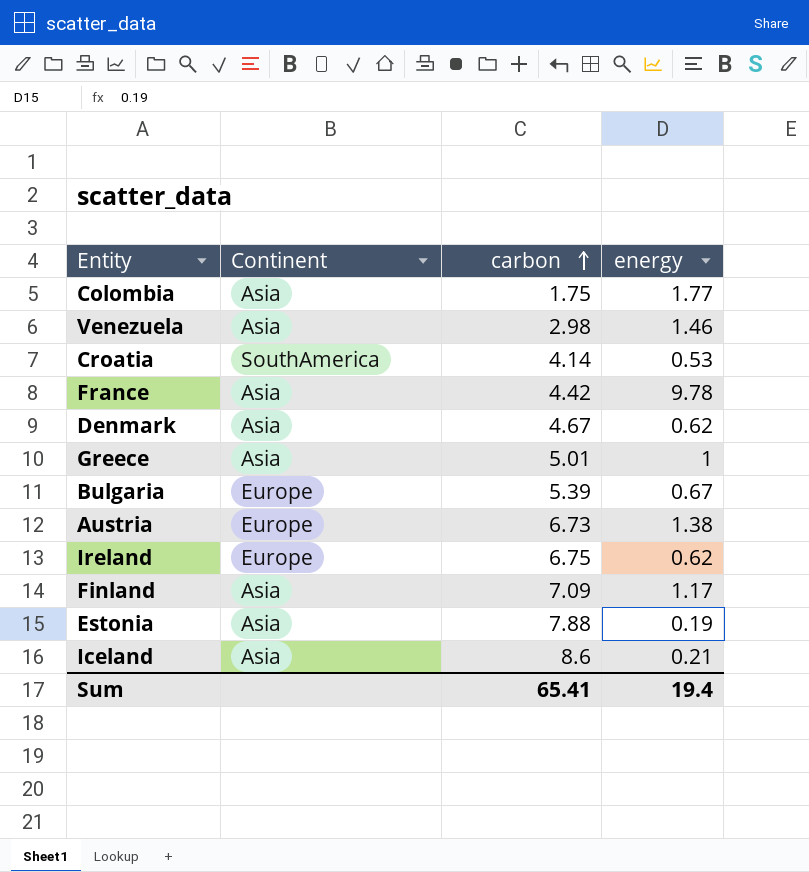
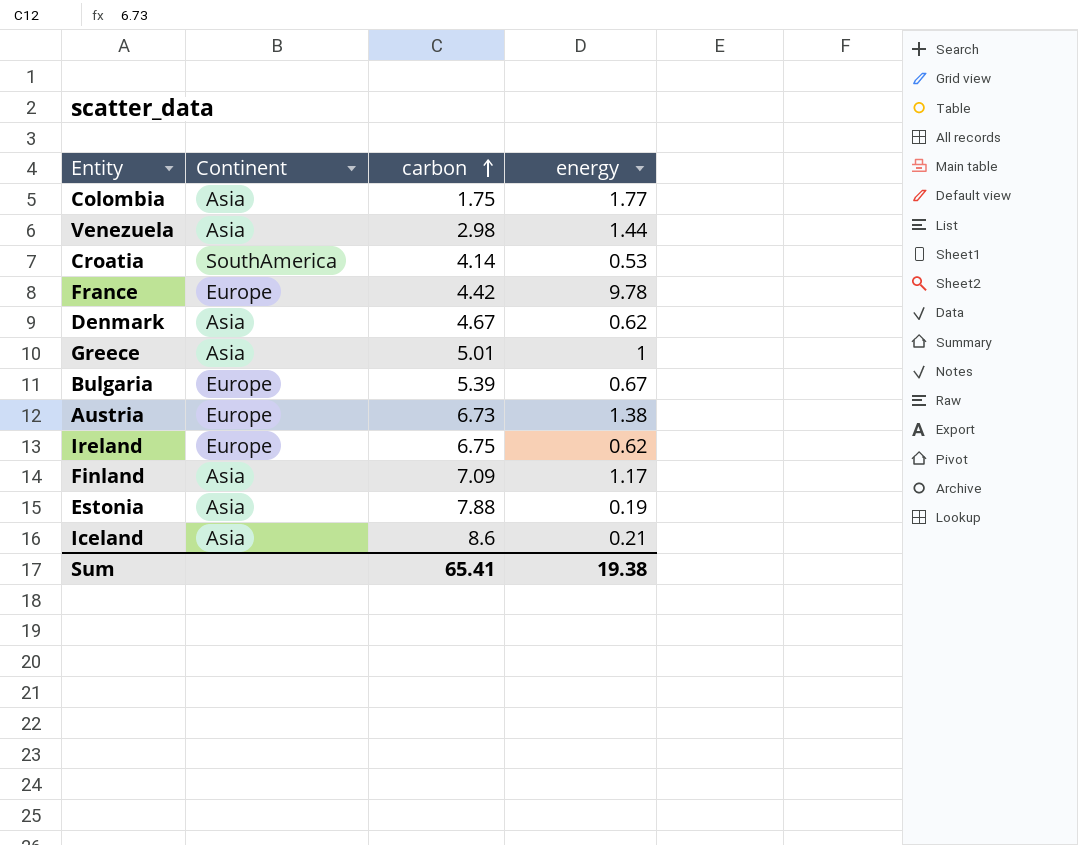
Venezuela | energy: 1.46 -> 1.44
France | Continent: Asia -> Europe
Sum | energy: 19.4 -> 19.38

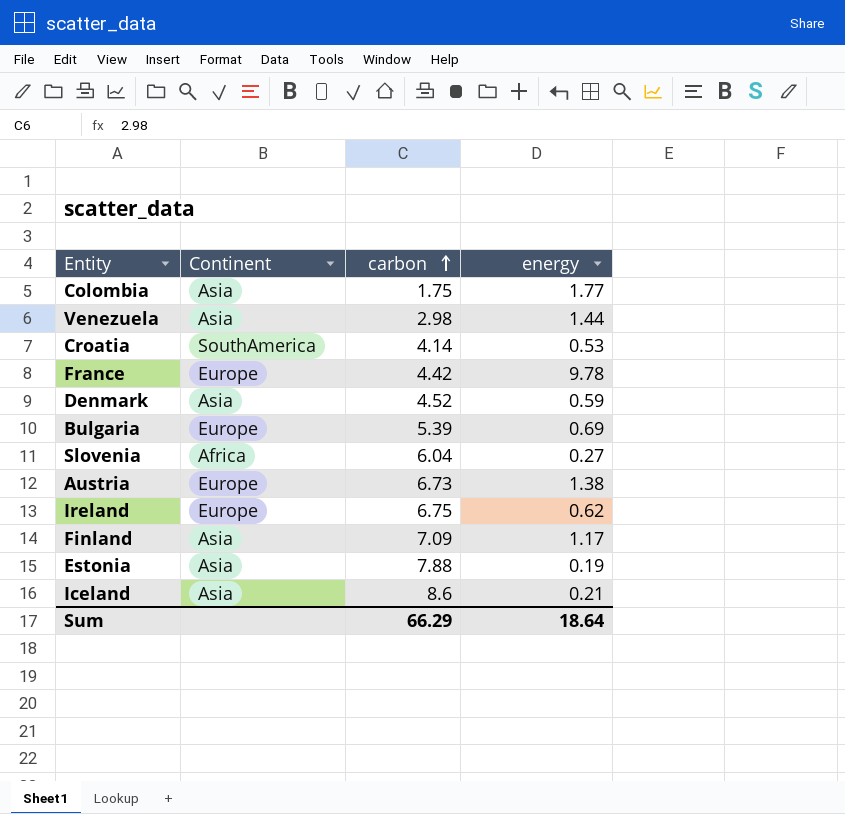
row Greece: Asia | 5.01 | 1 -> none
Denmark | carbon: 4.67 -> 4.52
Denmark | energy: 0.62 -> 0.59
Bulgaria | energy: 0.67 -> 0.69
row Slovenia: none -> Africa | 6.04 | 0.27
Sum | carbon: 65.41 -> 66.29
Sum | energy: 19.38 -> 18.64

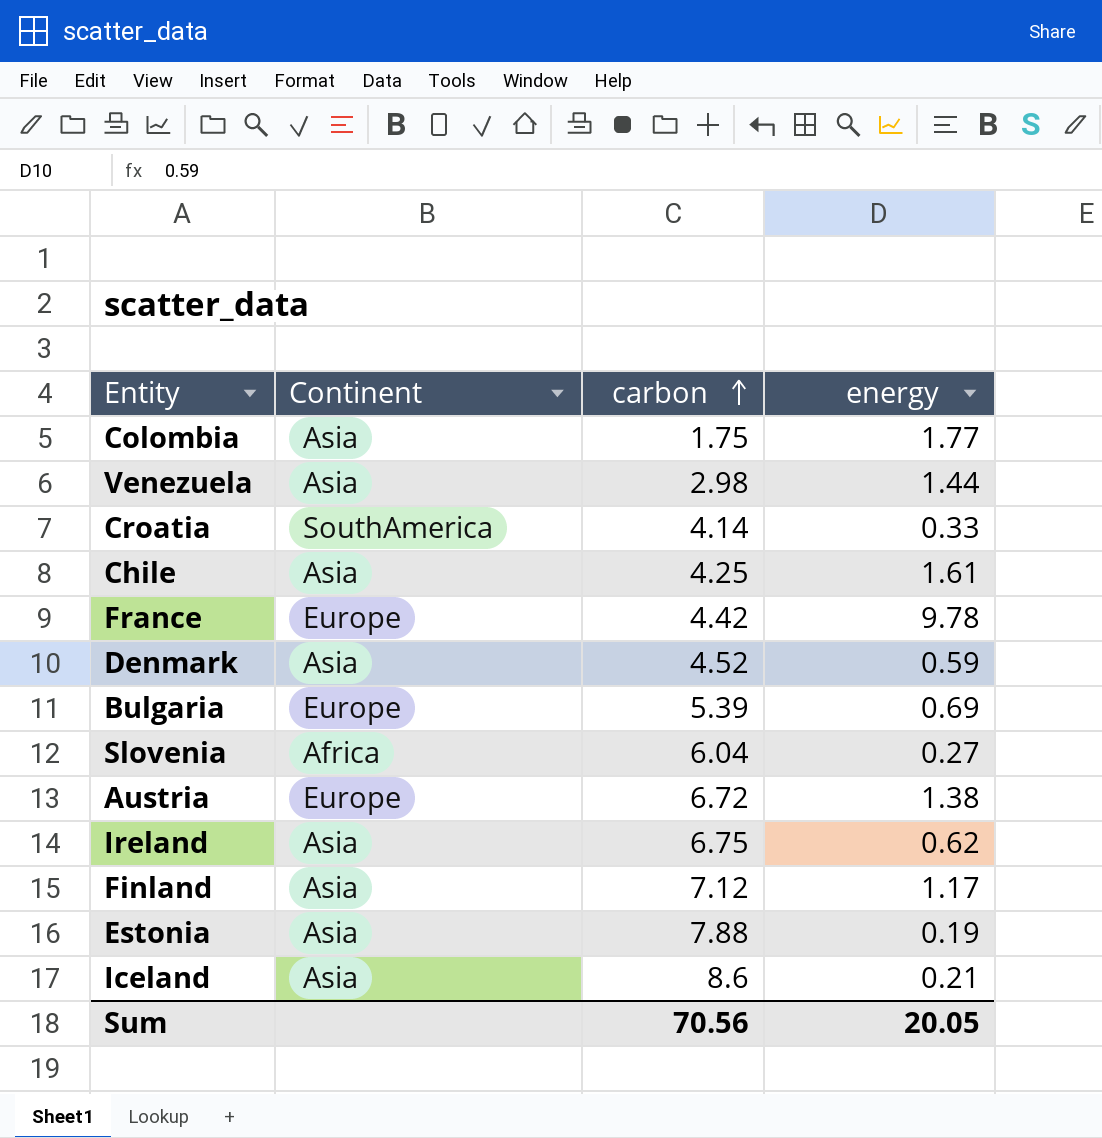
Croatia | energy: 0.53 -> 0.33
row Chile: none -> Asia | 4.25 | 1.61
Austria | carbon: 6.73 -> 6.72
Ireland | Continent: Europe -> Asia
Finland | carbon: 7.09 -> 7.12
Sum | carbon: 66.29 -> 70.56
Sum | energy: 18.64 -> 20.05

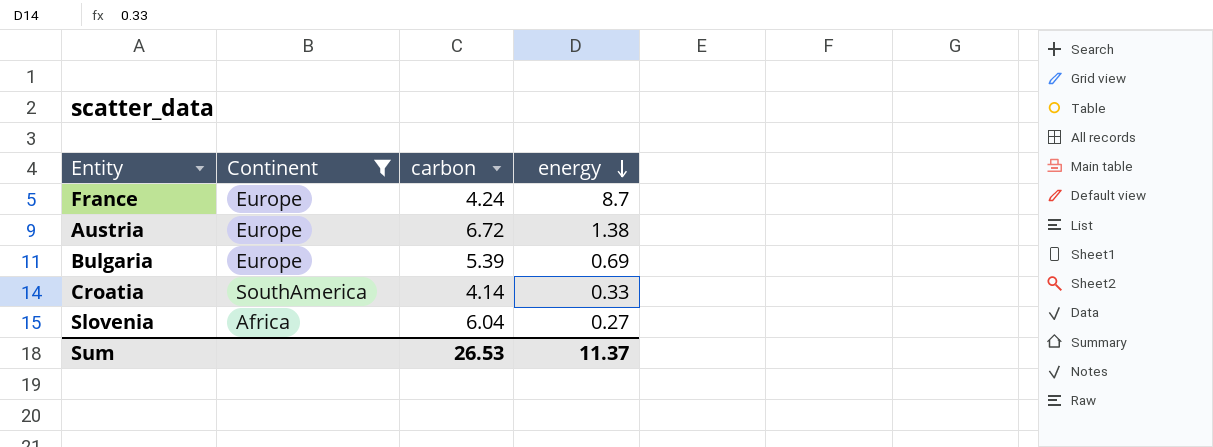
filter: none -> Continent != Asia
row order: carbon ascending -> energy descending
France | carbon: 4.42 -> 4.24
France | energy: 9.78 -> 8.7
Sum | carbon: 70.56 -> 26.53
Sum | energy: 20.05 -> 11.37

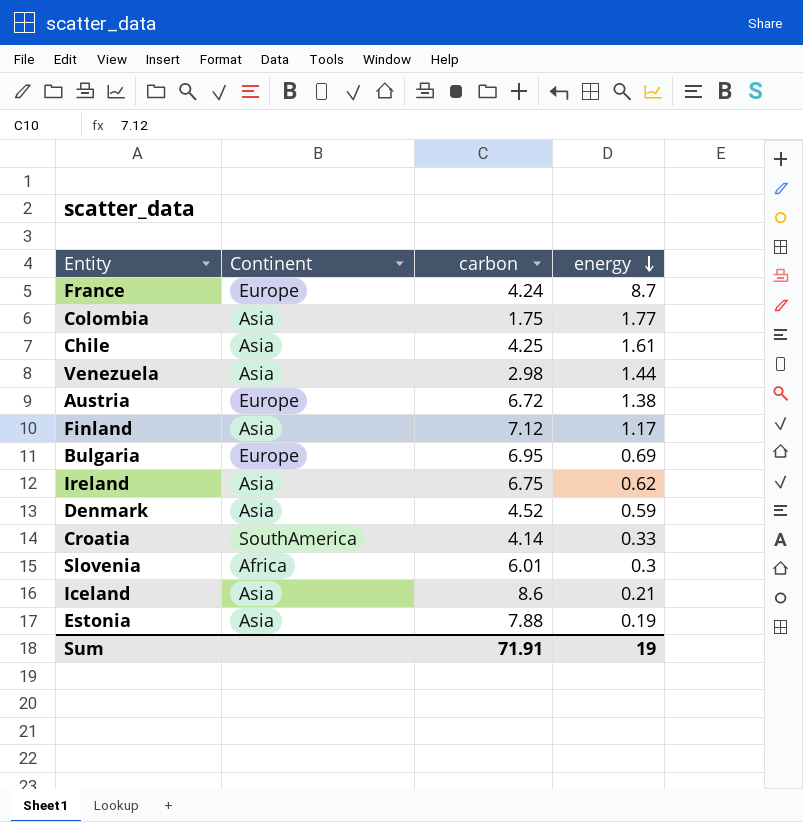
filter: Continent != Asia -> none
Bulgaria | carbon: 5.39 -> 6.95
Slovenia | carbon: 6.04 -> 6.01
Slovenia | energy: 0.27 -> 0.3
Sum | carbon: 26.53 -> 71.91
Sum | energy: 11.37 -> 19

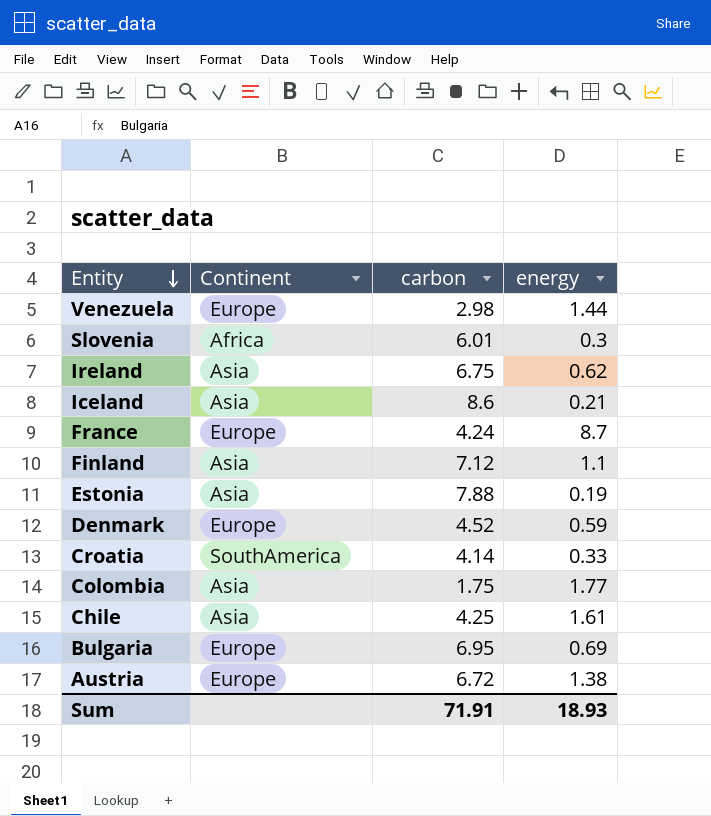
row order: energy descending -> Entity descending
Venezuela | Continent: Asia -> Europe
Finland | energy: 1.17 -> 1.1
Denmark | Continent: Asia -> Europe
Sum | energy: 19 -> 18.93

